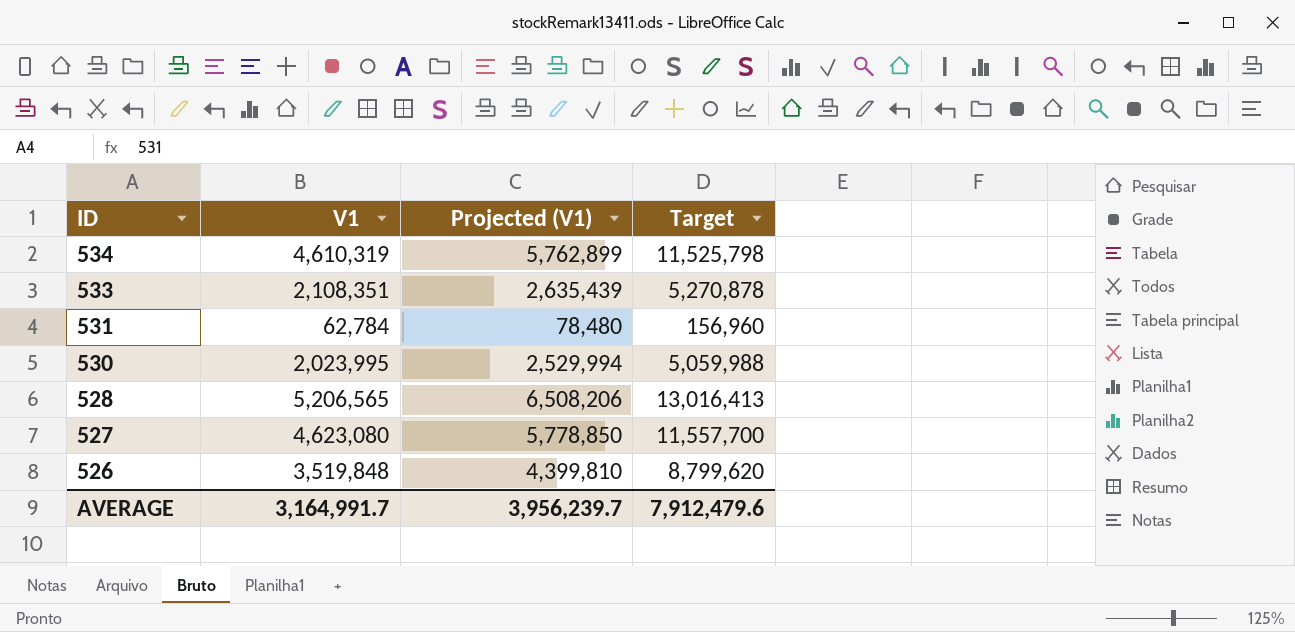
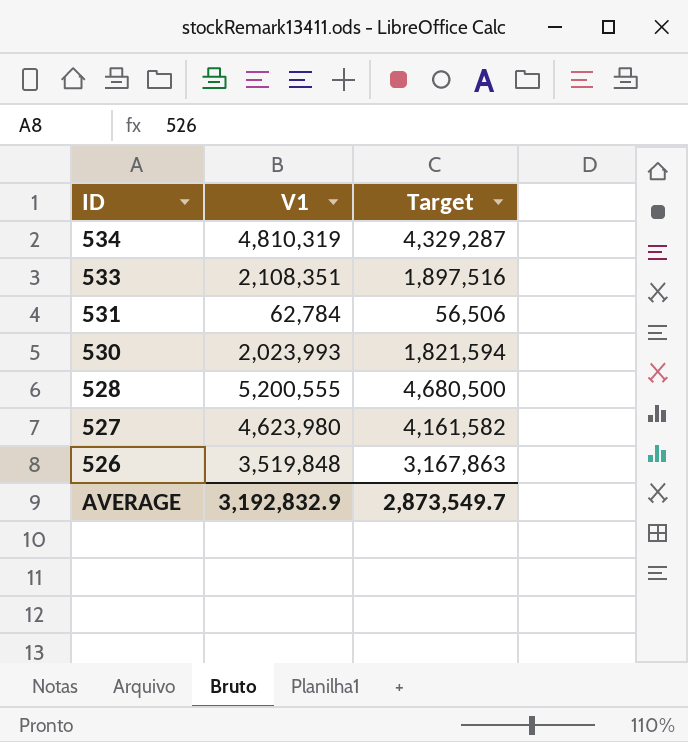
column Projected (V1) | formula: [V1] * 1.25 -> none
column Target | formula: [V1] * 2.5 -> [V1] * 0.9
534 | V1: 4,610,319 -> 4,810,319
530 | V1: 2,023,995 -> 2,023,993
528 | V1: 5,206,565 -> 5,200,555
527 | V1: 4,623,080 -> 4,623,980
AVERAGE | V1: 3,164,991.7 -> 3,192,832.9
AVERAGE | Target: 7,912,479.6 -> 2,873,549.7

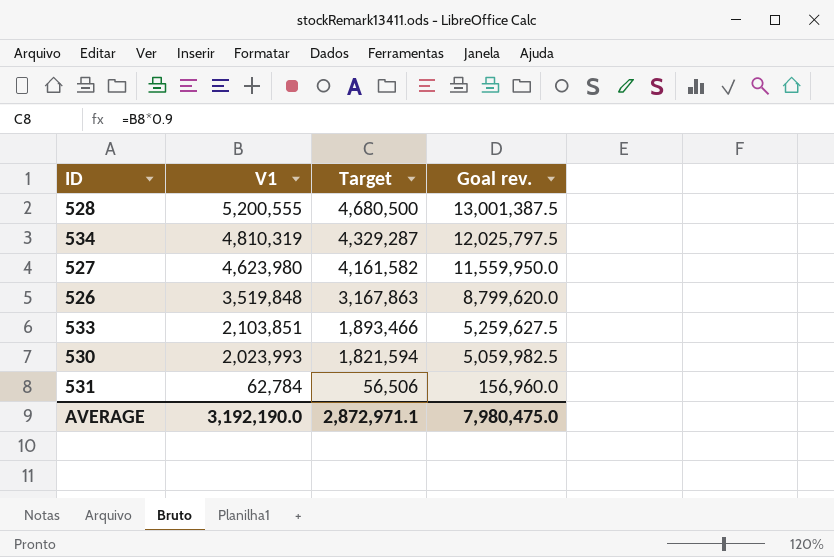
row order: ID descending -> V1 descending
column Goal rev. | formula: none -> [V1] * 2.5
533 | V1: 2,108,351 -> 2,103,851
533 | Target: 1,897,516 -> 1,893,466
AVERAGE | V1: 3,192,832.9 -> 3,192,190.0
AVERAGE | Target: 2,873,549.7 -> 2,872,971.1

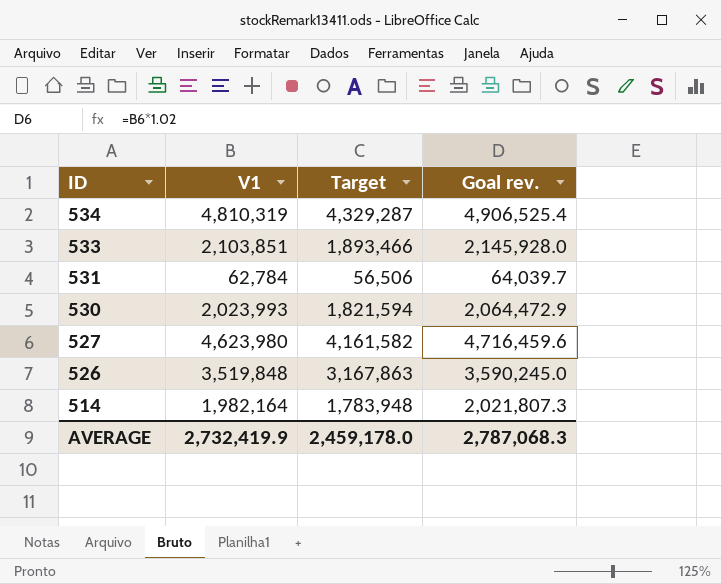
row order: V1 descending -> ID descending
column Goal rev. | formula: [V1] * 2.5 -> [V1] * 1.02
row 528: 5,200,555 | 4,680,500 | 13,001,387.5 -> none
row 514: none -> 1,982,164 | 1,783,948 | 2,021,807.3
AVERAGE | V1: 3,192,190.0 -> 2,732,419.9
AVERAGE | Target: 2,872,971.1 -> 2,459,178.0
AVERAGE | Goal rev.: 7,980,475.0 -> 2,787,068.3

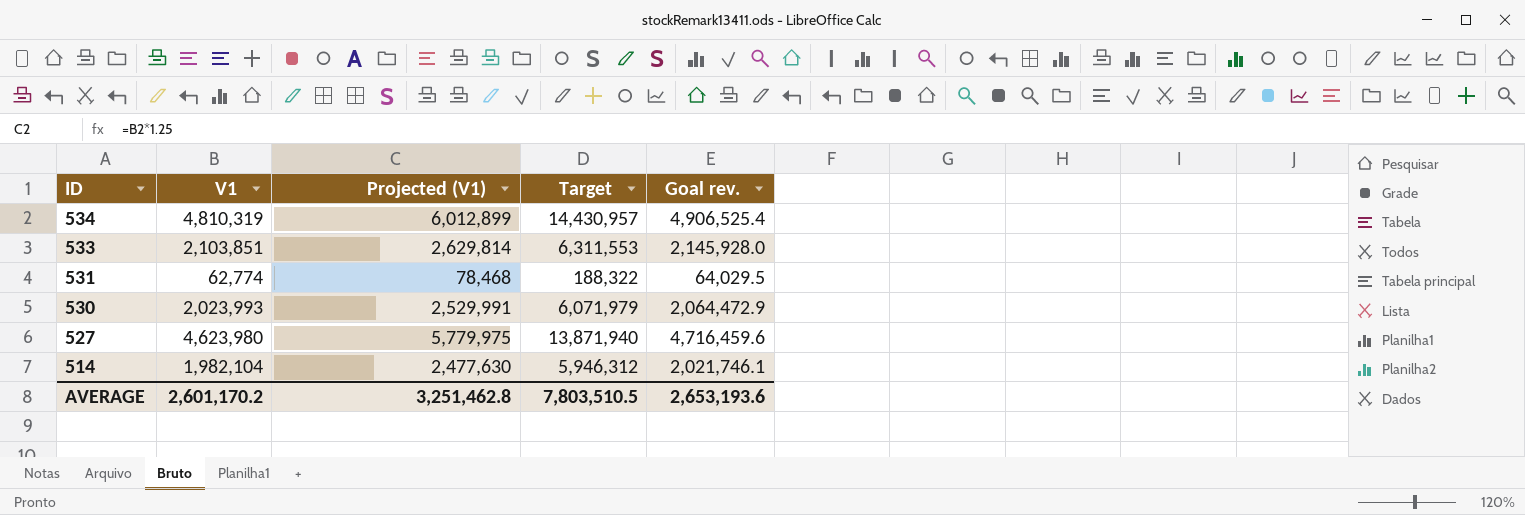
column Projected (V1) | formula: none -> [V1] * 1.25
column Target | formula: [V1] * 0.9 -> [V1] * 3
row 526: 3,519,848 | 3,167,863 | 3,590,245.0 -> none
531 | V1: 62,784 -> 62,774
531 | Goal rev.: 64,039.7 -> 64,029.5
514 | V1: 1,982,164 -> 1,982,104
514 | Goal rev.: 2,021,807.3 -> 2,021,746.1
AVERAGE | V1: 2,732,419.9 -> 2,601,170.2
AVERAGE | Target: 2,459,178.0 -> 7,803,510.5
AVERAGE | Goal rev.: 2,787,068.3 -> 2,653,193.6

